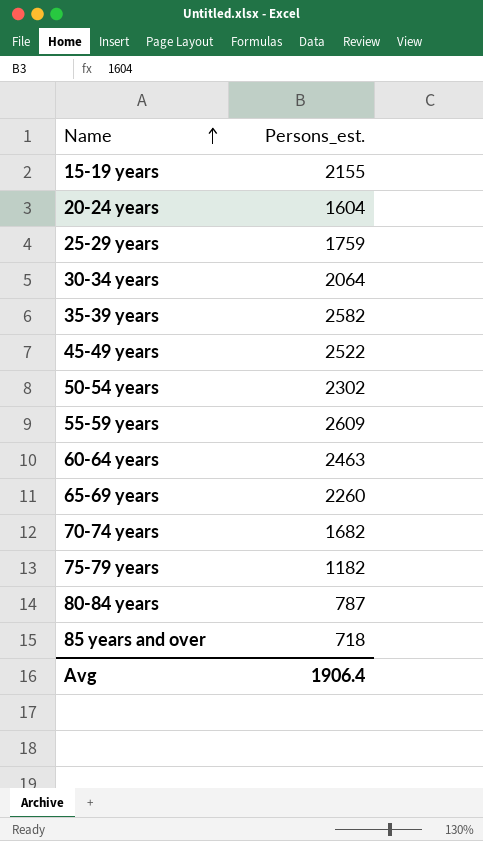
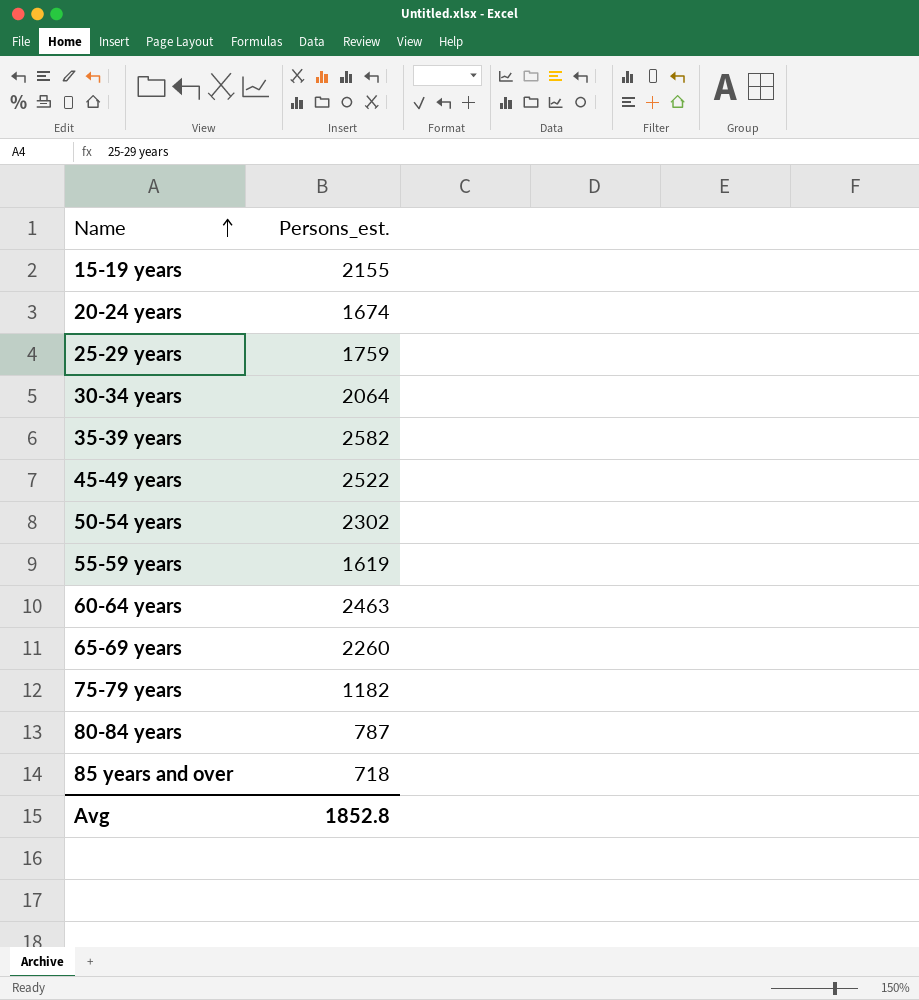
row 70-74 years: 1682 -> none
20-24 years | Persons_est.: 1604 -> 1674
55-59 years | Persons_est.: 2609 -> 1619
Avg | Persons_est.: 1906.4 -> 1852.8

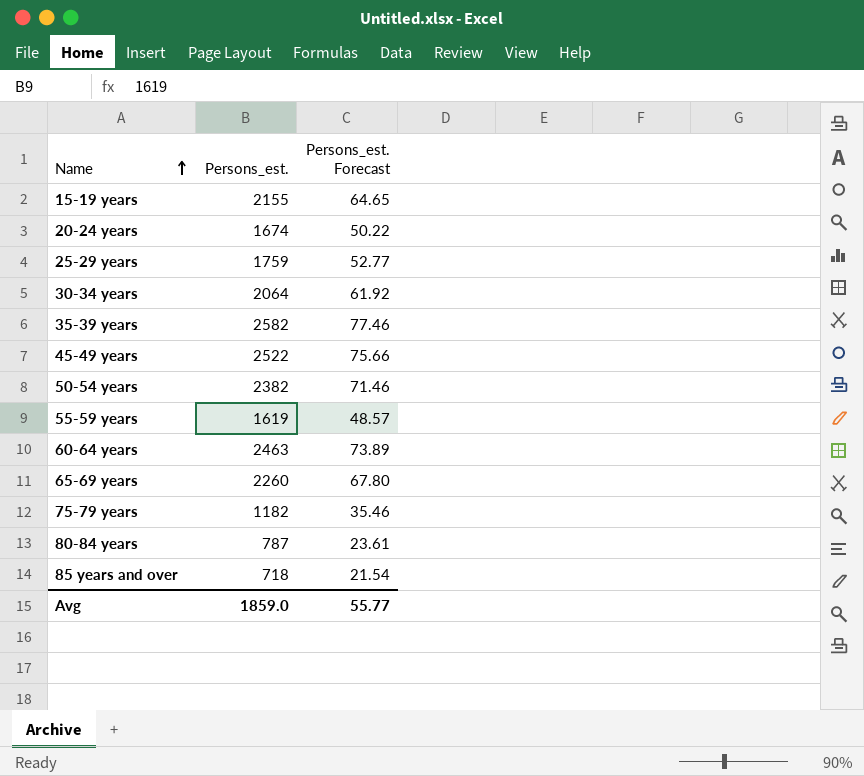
column Persons_est. Forecast | formula: none -> [Persons_est.] * 0.03
50-54 years | Persons_est.: 2302 -> 2382
Avg | Persons_est.: 1852.8 -> 1859.0

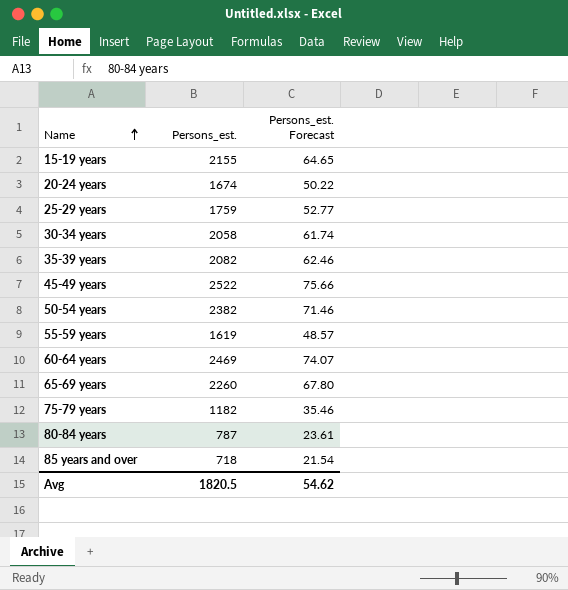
30-34 years | Persons_est.: 2064 -> 2058
30-34 years | Persons_est. Forecast: 61.92 -> 61.74
35-39 years | Persons_est.: 2582 -> 2082
35-39 years | Persons_est. Forecast: 77.46 -> 62.46
60-64 years | Persons_est.: 2463 -> 2469
60-64 years | Persons_est. Forecast: 73.89 -> 74.07
Avg | Persons_est.: 1859.0 -> 1820.5
Avg | Persons_est. Forecast: 55.77 -> 54.62

